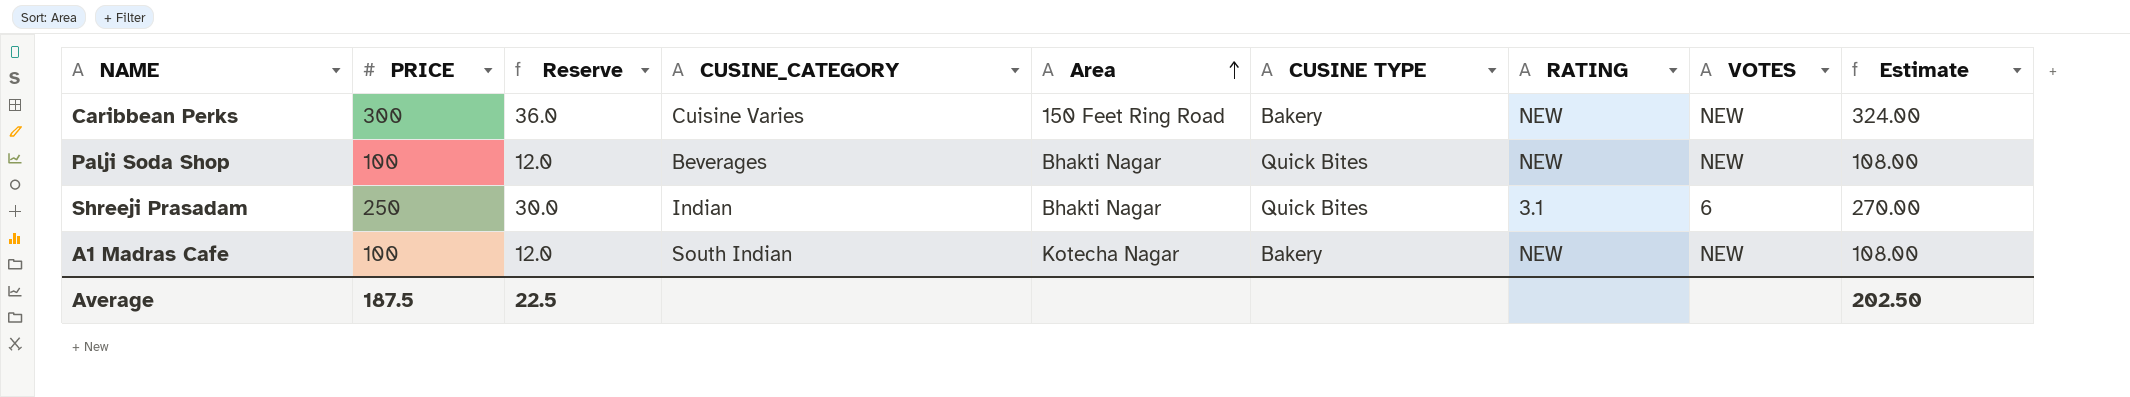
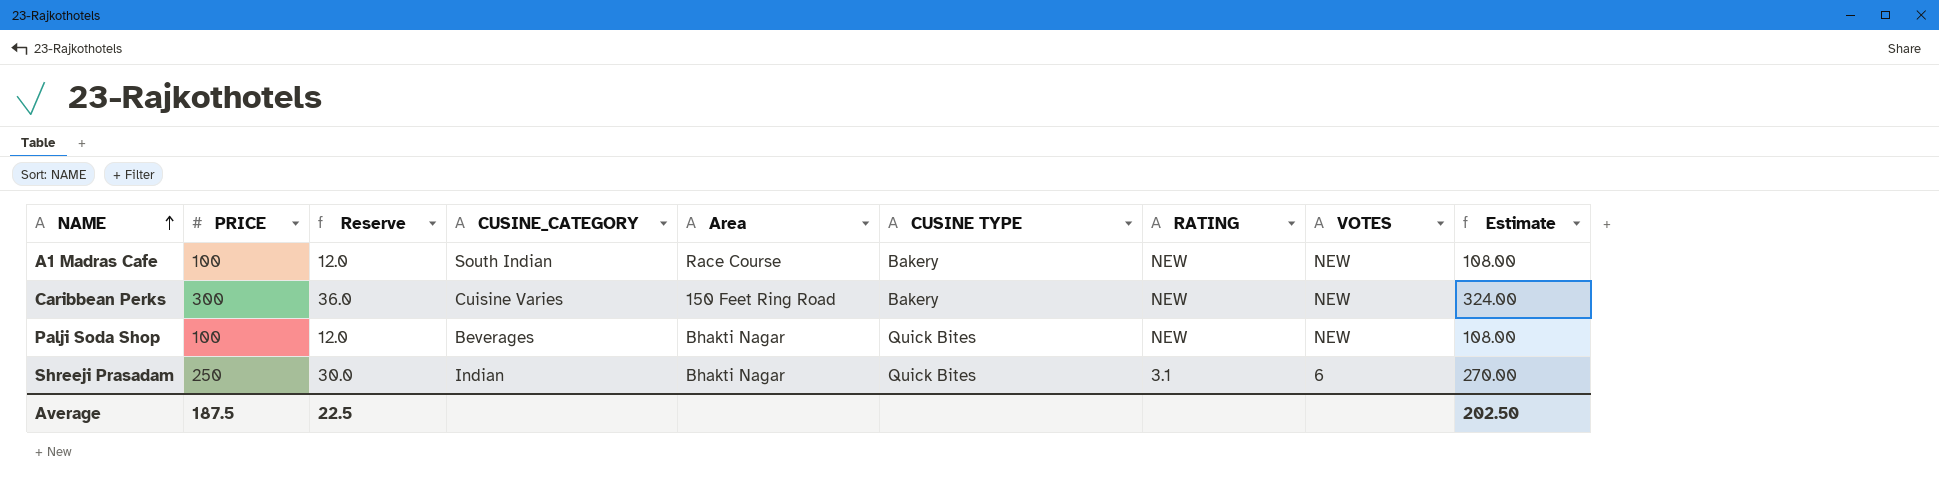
row order: Area ascending -> NAME ascending
A1 Madras Cafe | Area: Kotecha Nagar -> Race Course

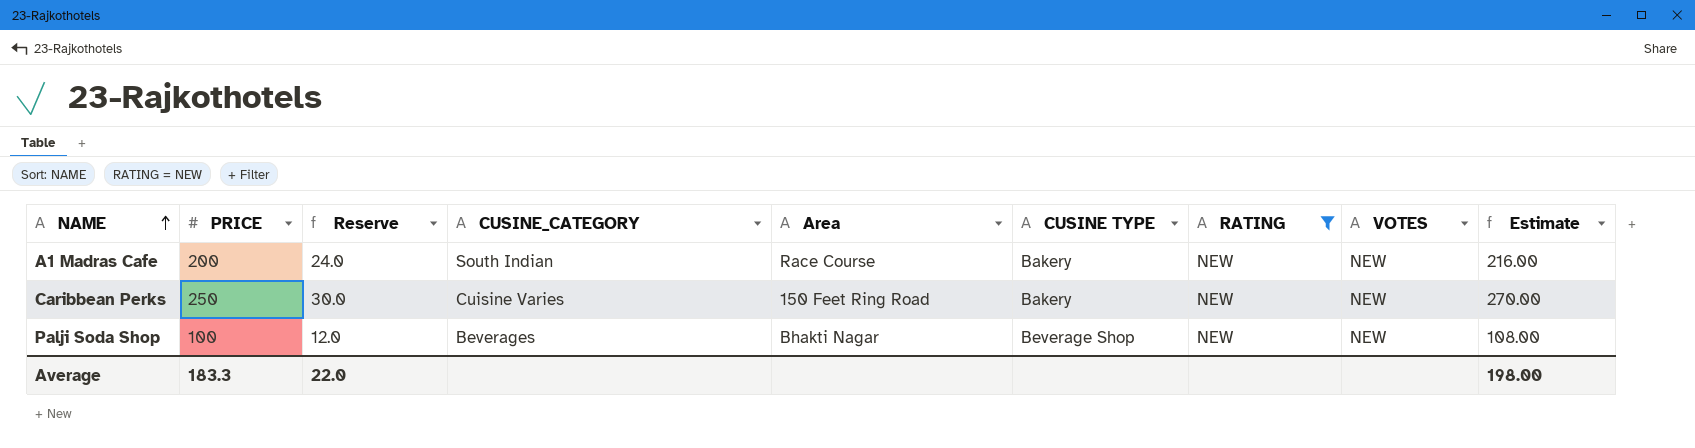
filter: none -> RATING = NEW
A1 Madras Cafe | PRICE: 100 -> 200
A1 Madras Cafe | Reserve: 12.0 -> 24.0
A1 Madras Cafe | Estimate: 108.00 -> 216.00
Caribbean Perks | PRICE: 300 -> 250
Caribbean Perks | Reserve: 36.0 -> 30.0
Caribbean Perks | Estimate: 324.00 -> 270.00
Palji Soda Shop | CUSINE TYPE: Quick Bites -> Beverage Shop
Average | PRICE: 187.5 -> 183.3
Average | Reserve: 22.5 -> 22.0
Average | Estimate: 202.50 -> 198.00

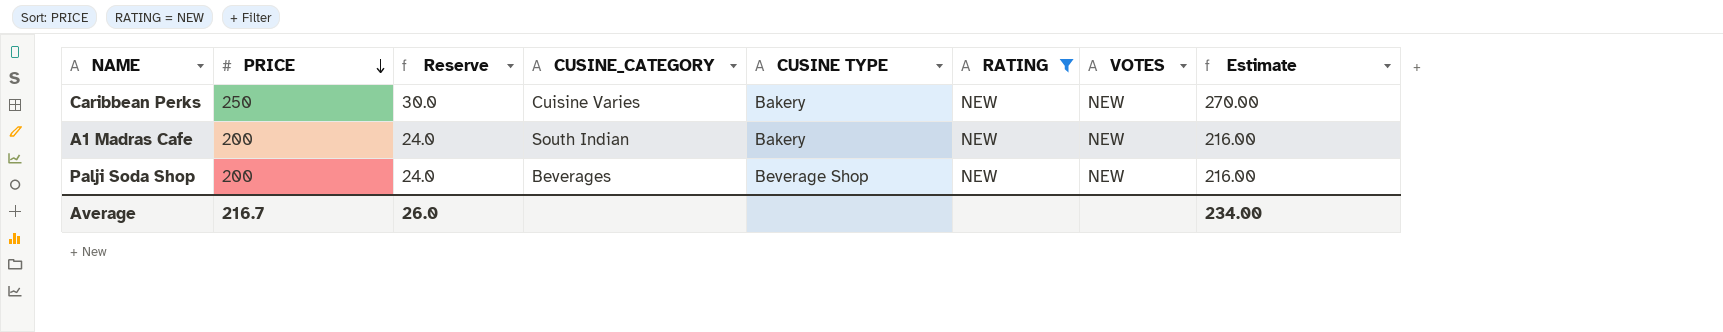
row order: NAME ascending -> PRICE descending
column Area | position: 5 -> none
Palji Soda Shop | PRICE: 100 -> 200
Palji Soda Shop | Reserve: 12.0 -> 24.0
Palji Soda Shop | Estimate: 108.00 -> 216.00
Average | PRICE: 183.3 -> 216.7
Average | Reserve: 22.0 -> 26.0
Average | Estimate: 198.00 -> 234.00

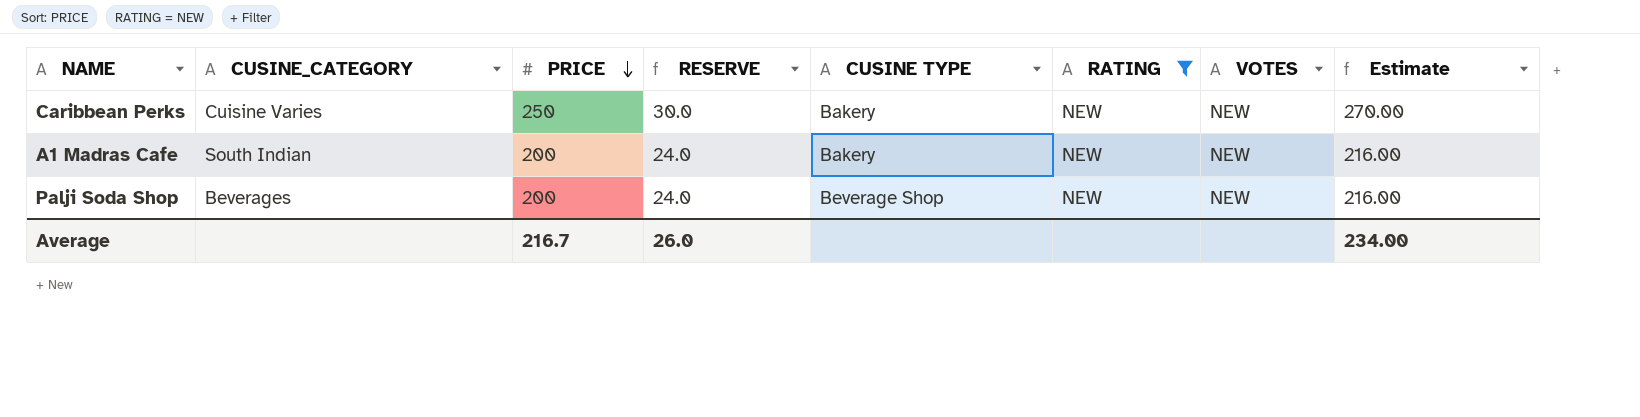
column CUSINE_CATEGORY | position: 4 -> 2
column name: Reserve -> RESERVE

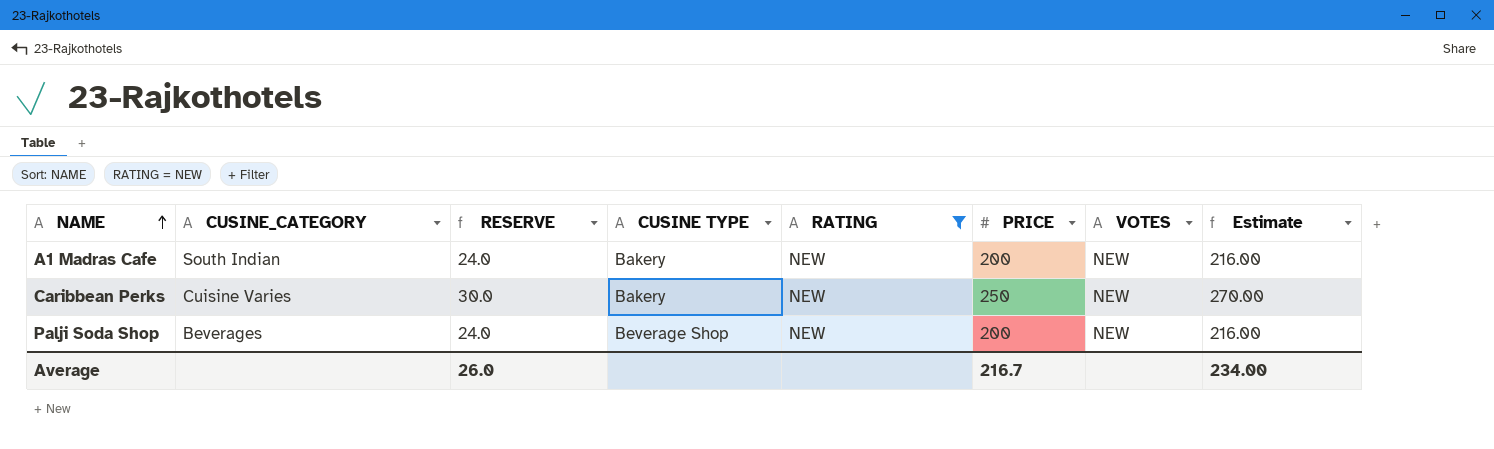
row order: PRICE descending -> NAME ascending
column PRICE | position: 3 -> 6

